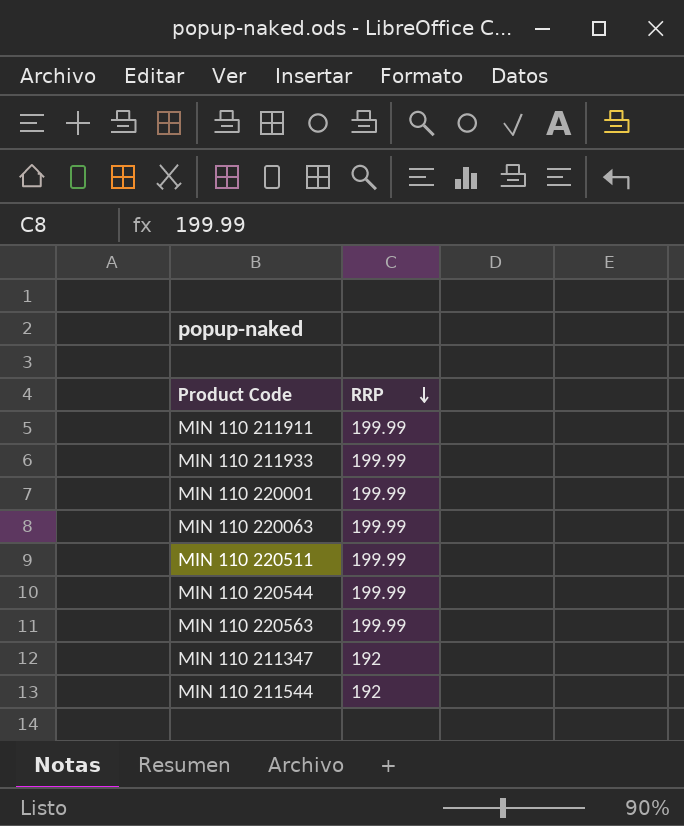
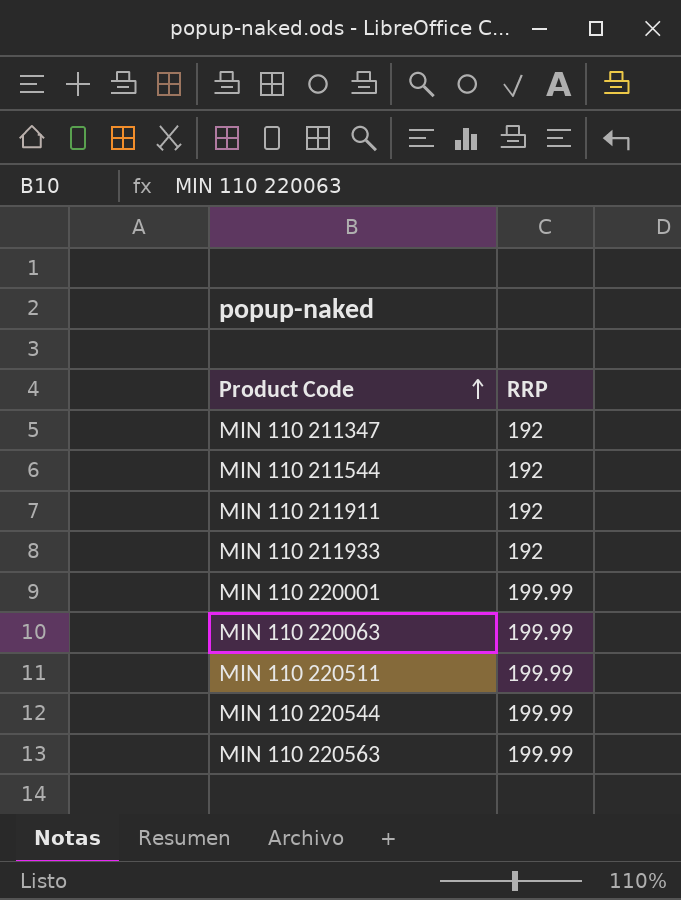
row order: RRP descending -> Product Code ascending
MIN 110 211911 | RRP: 199.99 -> 192
MIN 110 211933 | RRP: 199.99 -> 192

